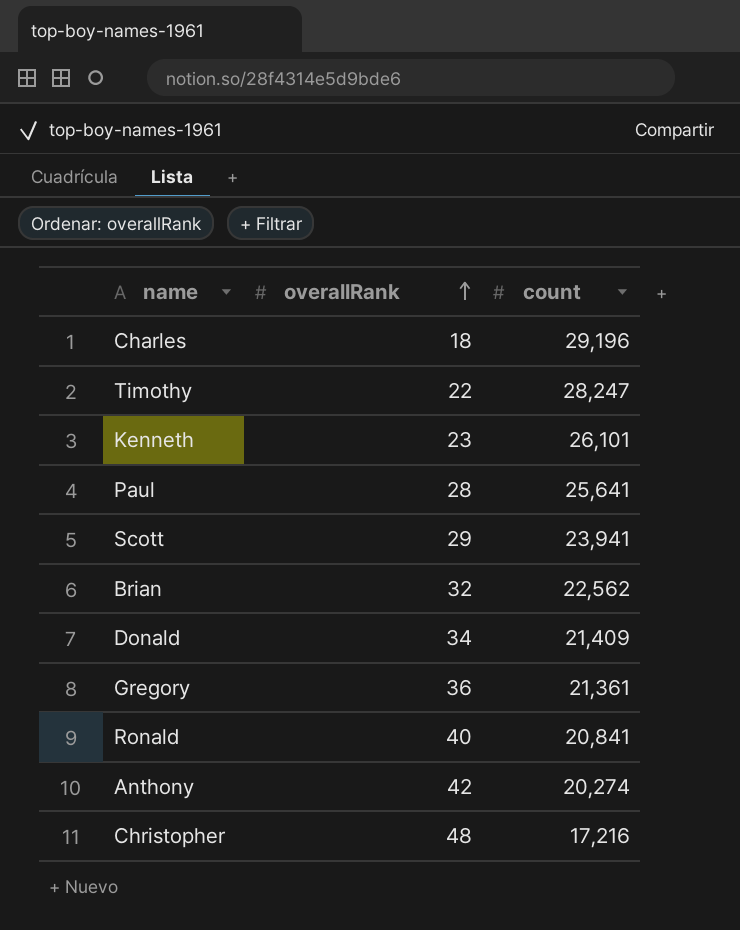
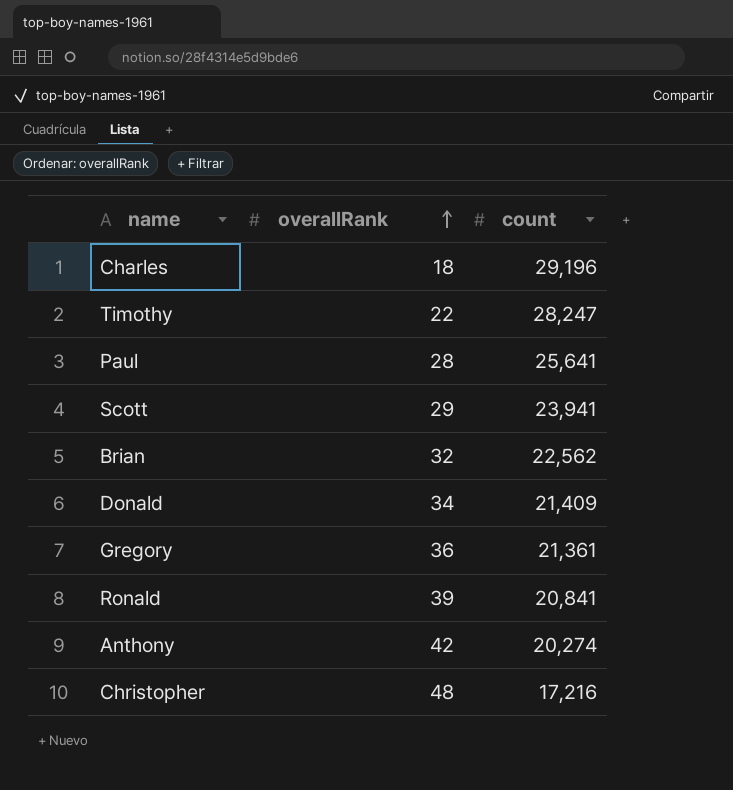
row Kenneth: 23 | 26,101 -> none
Ronald | overallRank: 40 -> 39

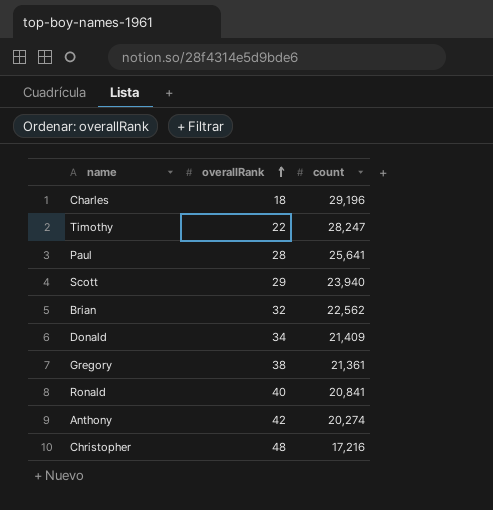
Scott | count: 23,941 -> 23,940
Gregory | overallRank: 36 -> 38
Ronald | overallRank: 39 -> 40

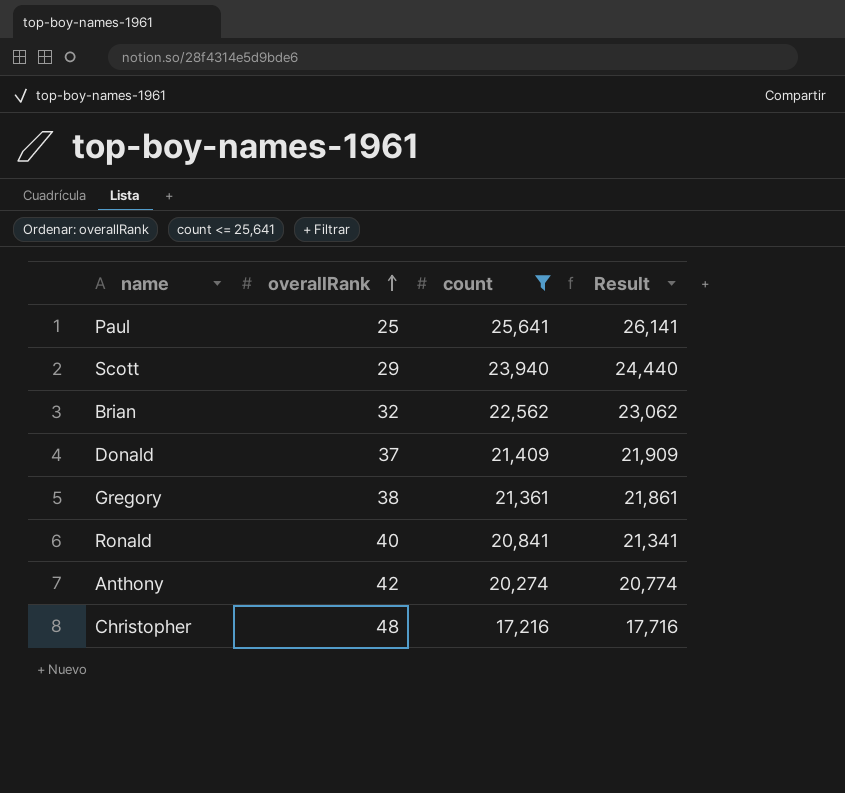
filter: none -> count <= 25,641
column Result | formula: none -> [count] + 500
Paul | overallRank: 28 -> 25
Donald | overallRank: 34 -> 37

